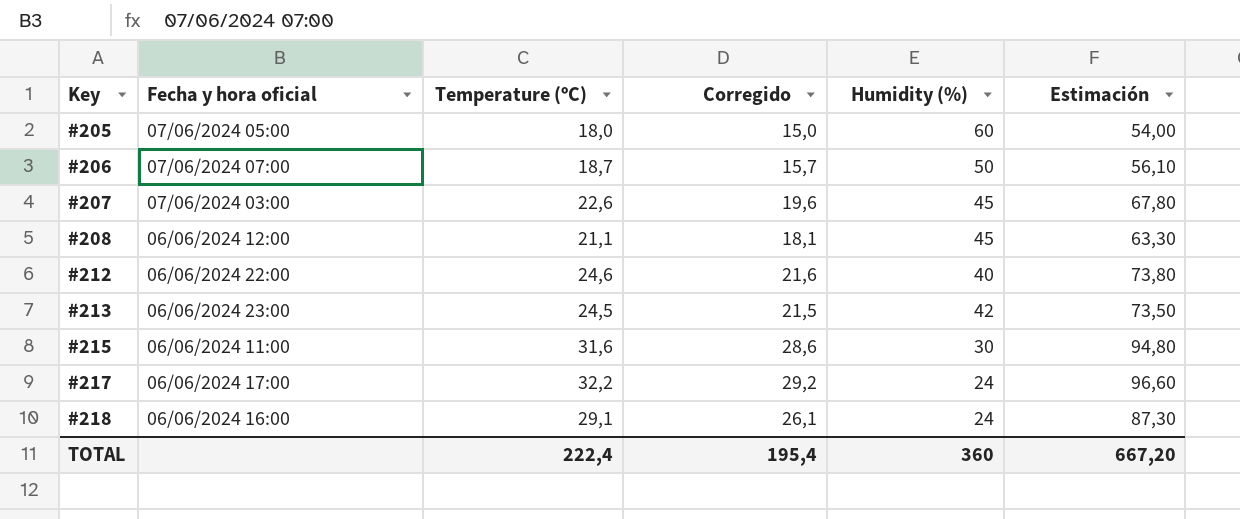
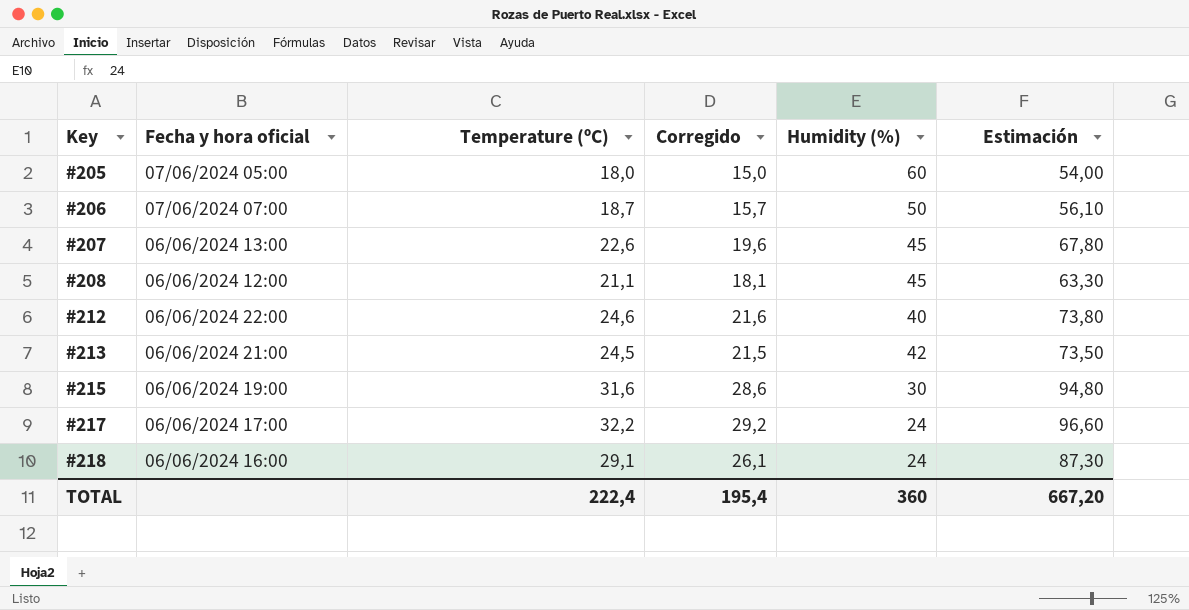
#207 | Fecha y hora oficial: 07/06/2024 03:00 -> 06/06/2024 13:00
#213 | Fecha y hora oficial: 06/06/2024 23:00 -> 06/06/2024 21:00
#215 | Fecha y hora oficial: 06/06/2024 11:00 -> 06/06/2024 19:00

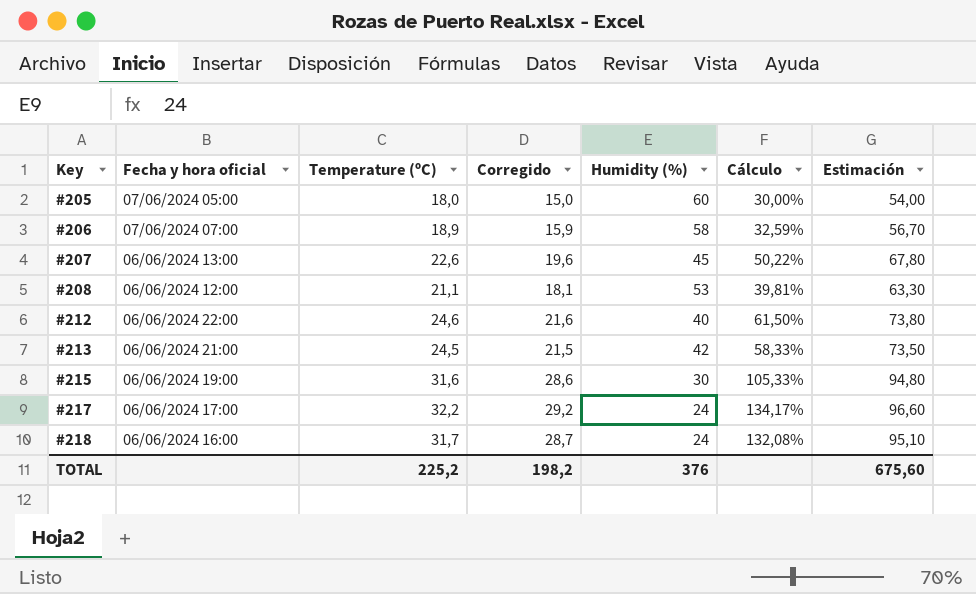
column Cálculo | formula: none -> [Temperature (ºC)] / [Humidity (%)]
#206 | Temperature (ºC): 18,7 -> 18,9
#206 | Corregido: 15,7 -> 15,9
#206 | Humidity (%): 50 -> 58
#206 | Estimación: 56,10 -> 56,70
#208 | Humidity (%): 45 -> 53
#218 | Temperature (ºC): 29,1 -> 31,7
#218 | Corregido: 26,1 -> 28,7
#218 | Estimación: 87,30 -> 95,10
TOTAL | Temperature (ºC): 222,4 -> 225,2
TOTAL | Corregido: 195,4 -> 198,2
TOTAL | Humidity (%): 360 -> 376
TOTAL | Estimación: 667,20 -> 675,60

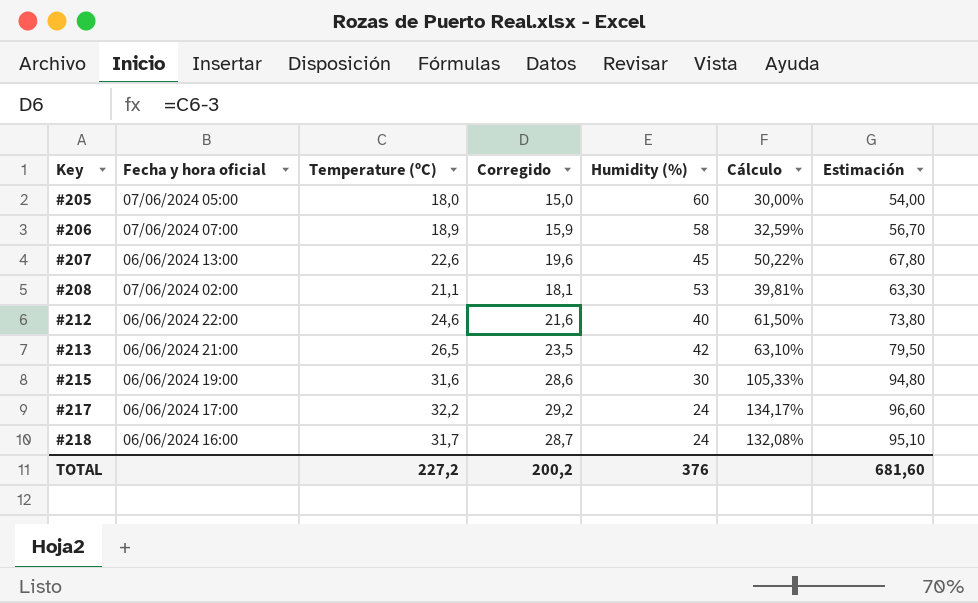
#208 | Fecha y hora oficial: 06/06/2024 12:00 -> 07/06/2024 02:00
#213 | Temperature (ºC): 24,5 -> 26,5
#213 | Corregido: 21,5 -> 23,5
#213 | Cálculo: 58,33% -> 63,10%
#213 | Estimación: 73,50 -> 79,50
TOTAL | Temperature (ºC): 225,2 -> 227,2
TOTAL | Corregido: 198,2 -> 200,2
TOTAL | Estimación: 675,60 -> 681,60

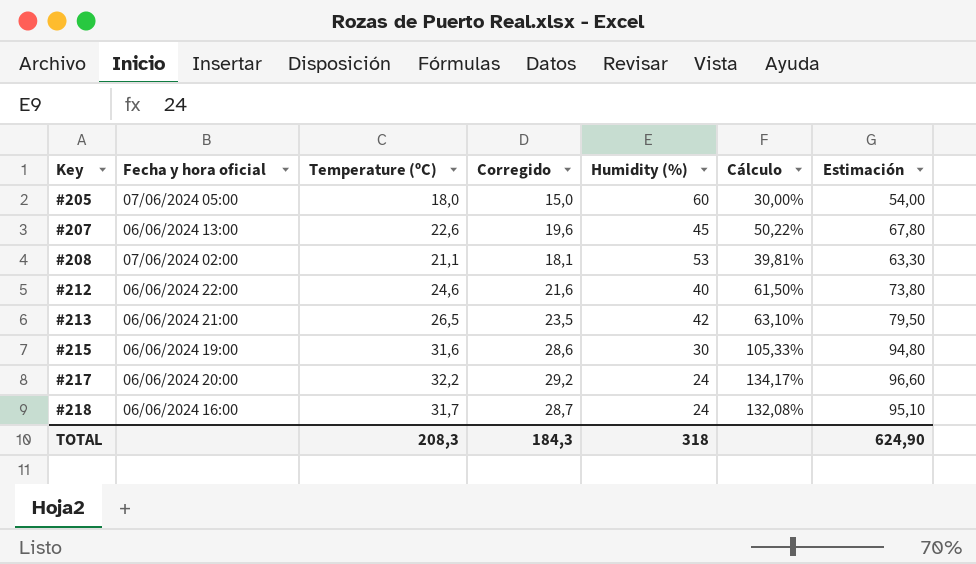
row #206: 07/06/2024 07:00 | 18,9 | 15,9 | 58 | 32,59% | 56,70 -> none
#217 | Fecha y hora oficial: 06/06/2024 17:00 -> 06/06/2024 20:00
TOTAL | Temperature (ºC): 227,2 -> 208,3
TOTAL | Corregido: 200,2 -> 184,3
TOTAL | Humidity (%): 376 -> 318
TOTAL | Estimación: 681,60 -> 624,90

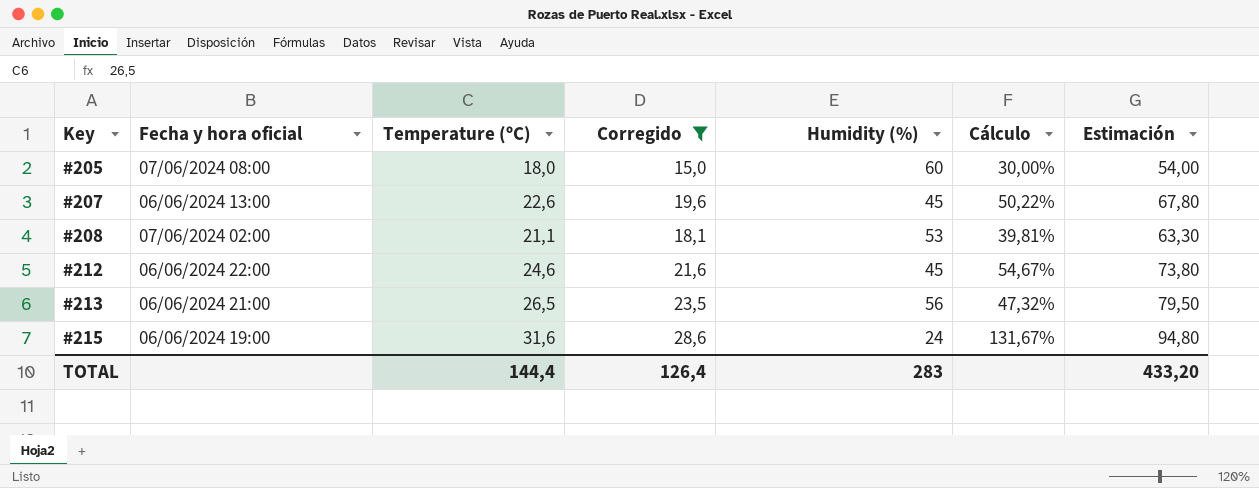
filter: none -> Corregido <= 28,6
#205 | Fecha y hora oficial: 07/06/2024 05:00 -> 07/06/2024 08:00
#212 | Humidity (%): 40 -> 45
#212 | Cálculo: 61,50% -> 54,67%
#213 | Humidity (%): 42 -> 56
#213 | Cálculo: 63,10% -> 47,32%
#215 | Humidity (%): 30 -> 24
#215 | Cálculo: 105,33% -> 131,67%
TOTAL | Temperature (ºC): 208,3 -> 144,4
TOTAL | Corregido: 184,3 -> 126,4
TOTAL | Humidity (%): 318 -> 283
TOTAL | Estimación: 624,90 -> 433,20

